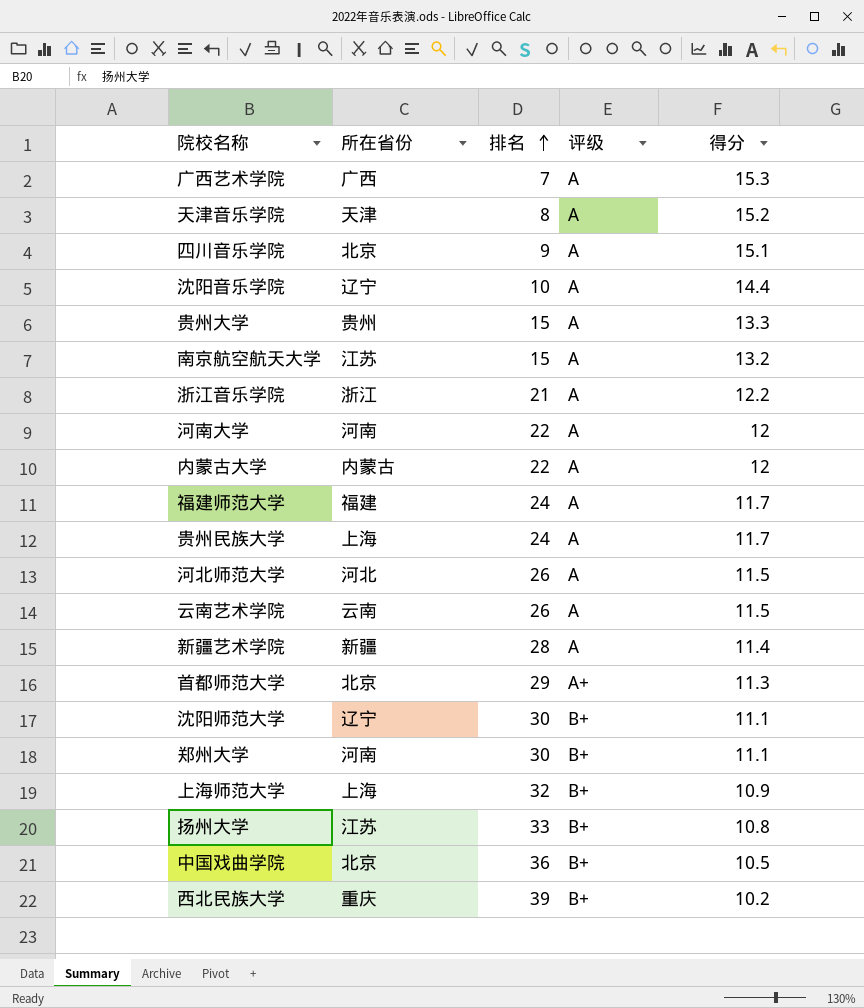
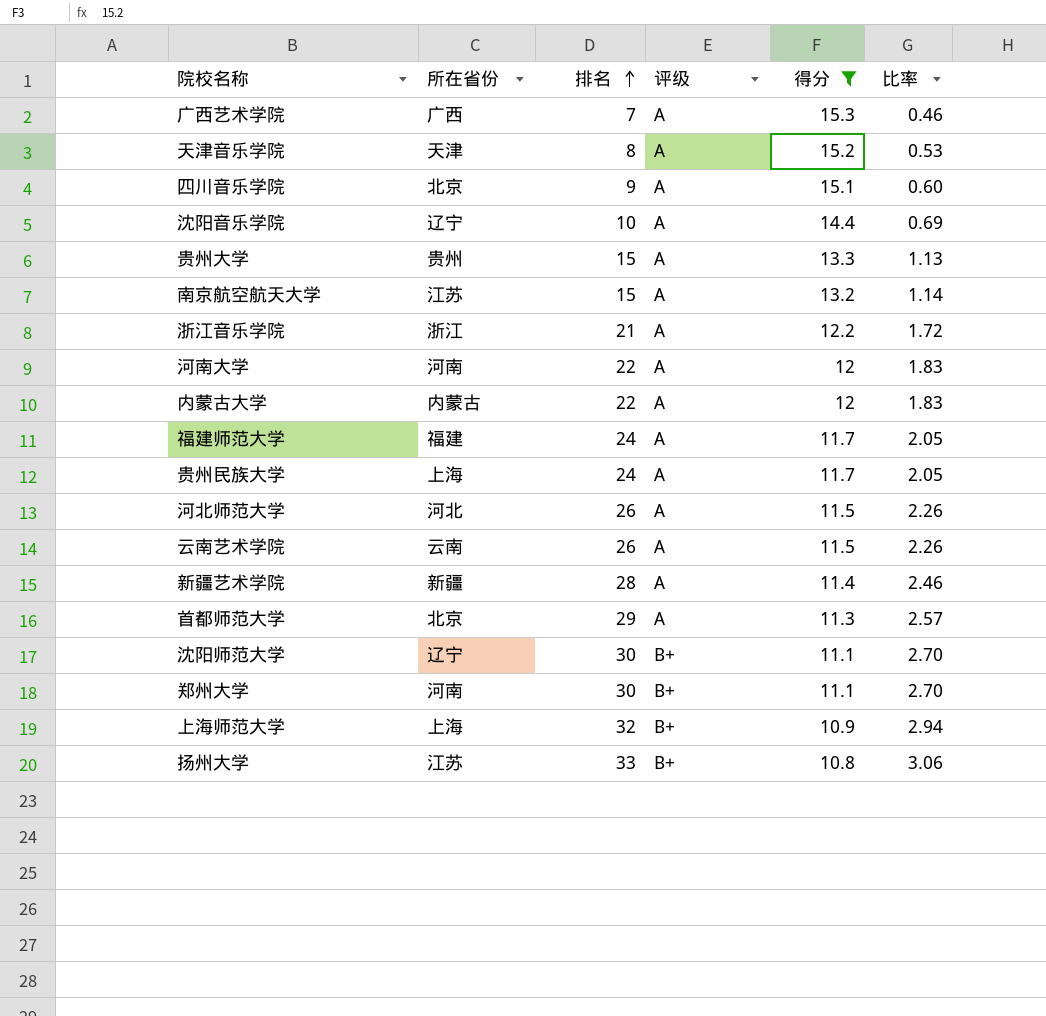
filter: none -> 得分 >= 10.8
column 比率 | formula: none -> [排名] / [得分]
首都师范大学 | 评级: A+ -> A

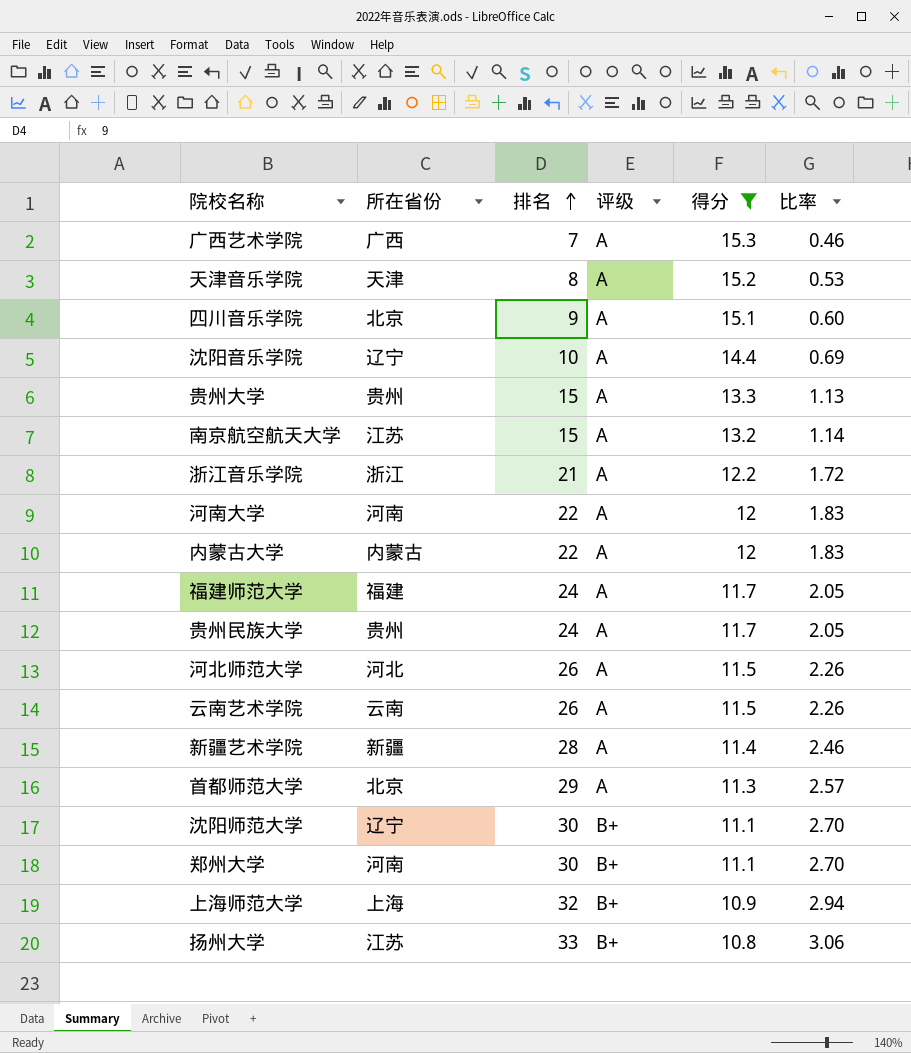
贵州民族大学 | 所在省份: 上海 -> 贵州

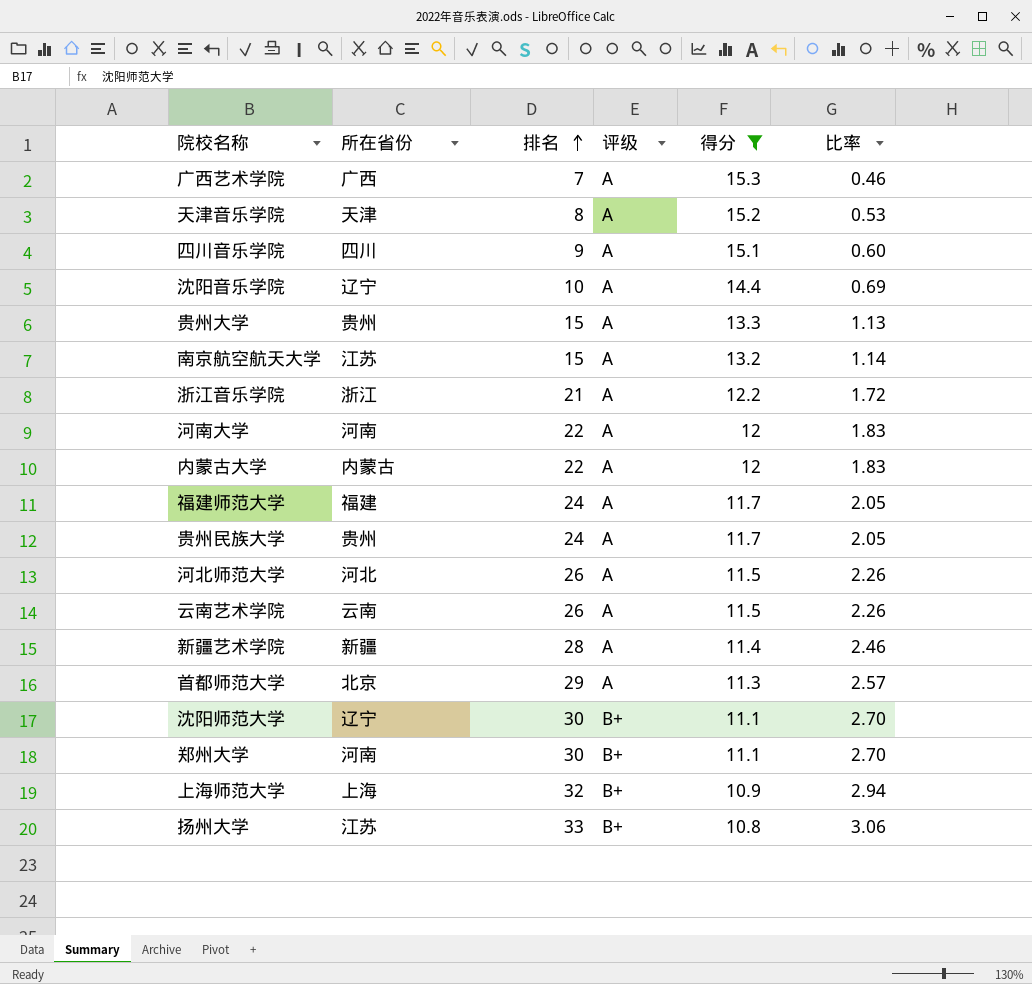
四川音乐学院 | 所在省份: 北京 -> 四川

